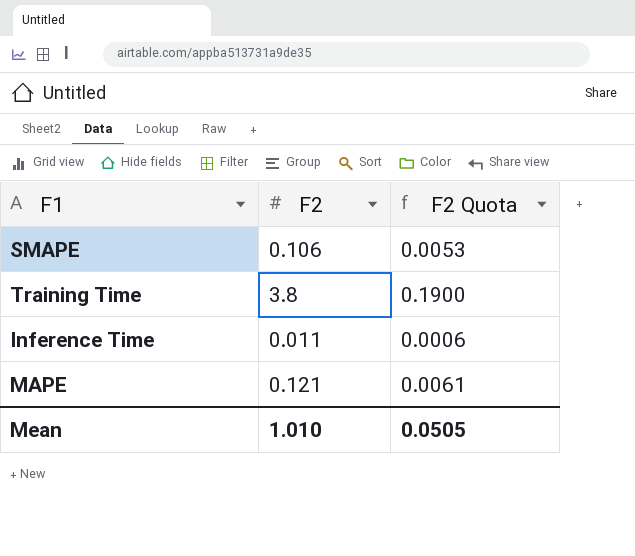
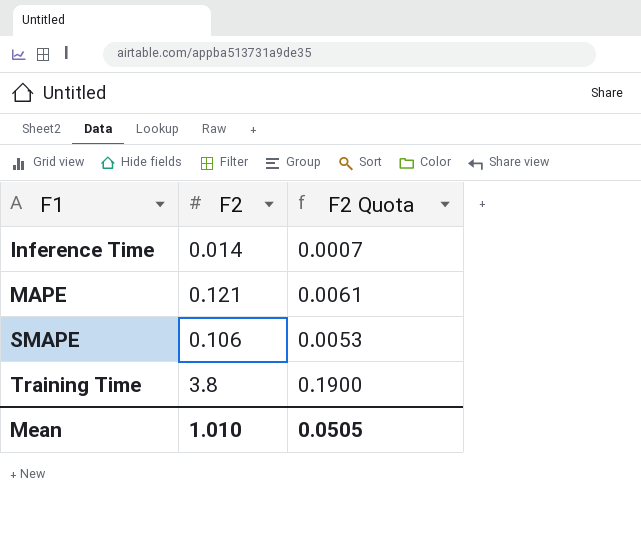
row order: none -> F1 ascending
Inference Time | F2: 0.011 -> 0.014
Inference Time | F2 Quota: 0.0006 -> 0.0007

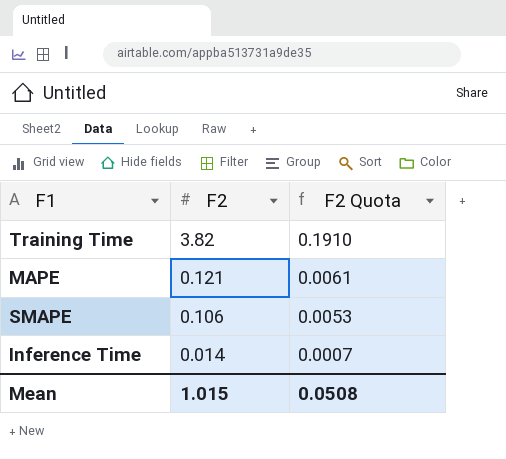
row order: F1 ascending -> F2 descending
Training Time | F2: 3.8 -> 3.82
Training Time | F2 Quota: 0.1900 -> 0.1910
Mean | F2: 1.010 -> 1.015
Mean | F2 Quota: 0.0505 -> 0.0508

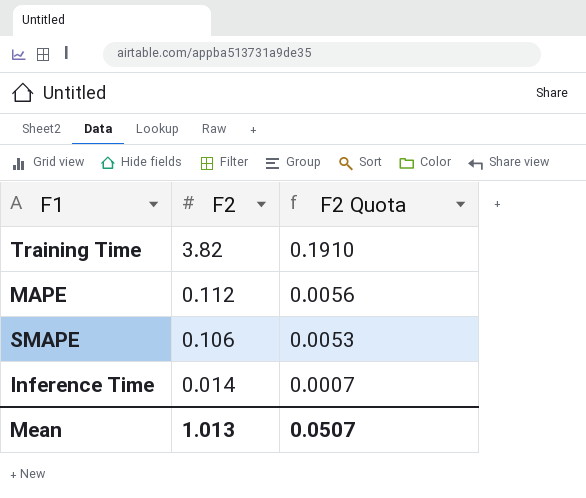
MAPE | F2: 0.121 -> 0.112
MAPE | F2 Quota: 0.0061 -> 0.0056
Mean | F2: 1.015 -> 1.013
Mean | F2 Quota: 0.0508 -> 0.0507

